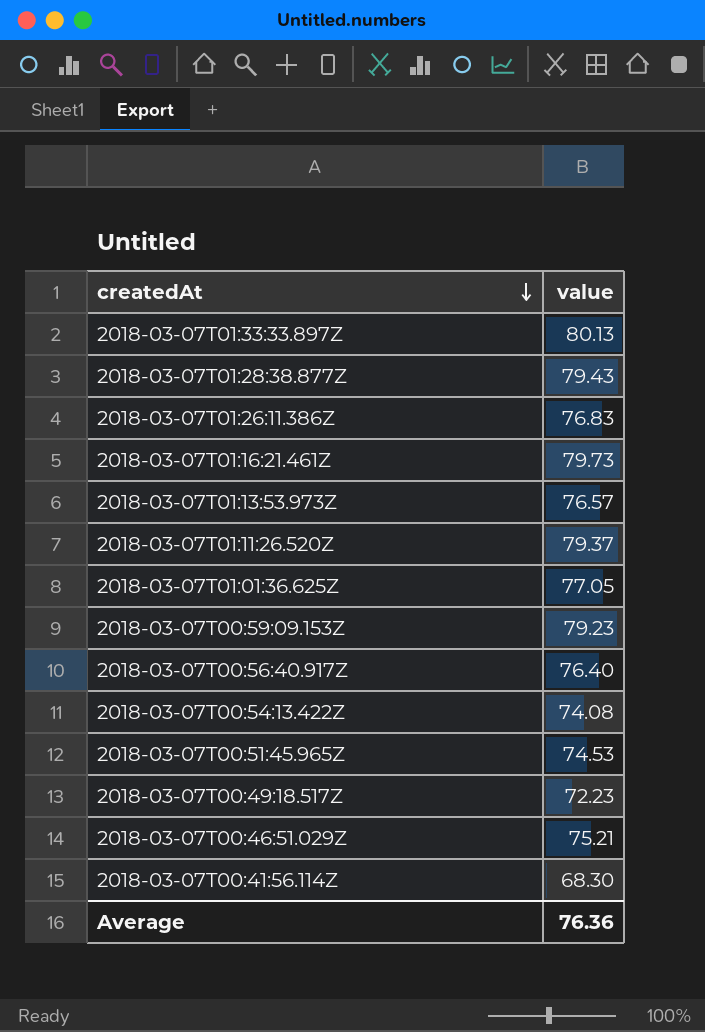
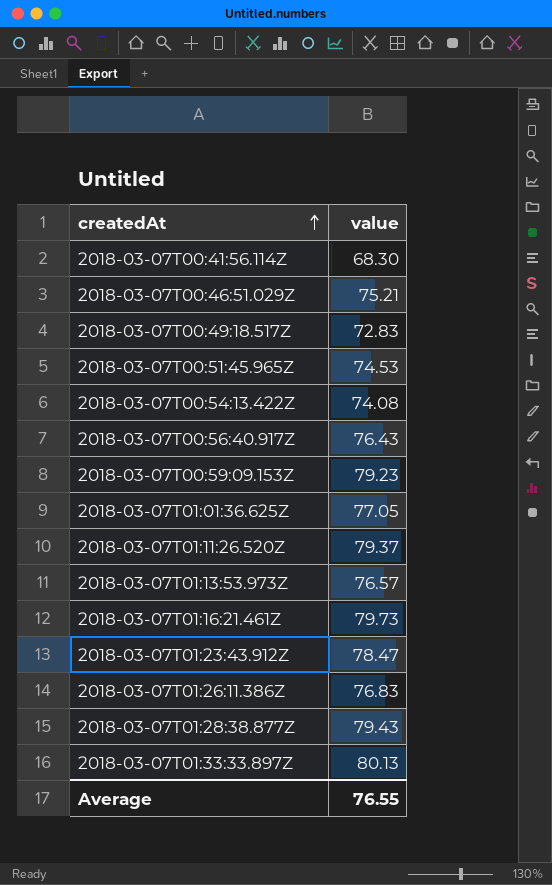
row order: createdAt descending -> createdAt ascending
2018-03-07T00:49:18.517Z | value: 72.23 -> 72.83
2018-03-07T00:56:40.917Z | value: 76.40 -> 76.43
row 2018-03-07T01:23:43.912Z: none -> 78.47
Average | value: 76.36 -> 76.55

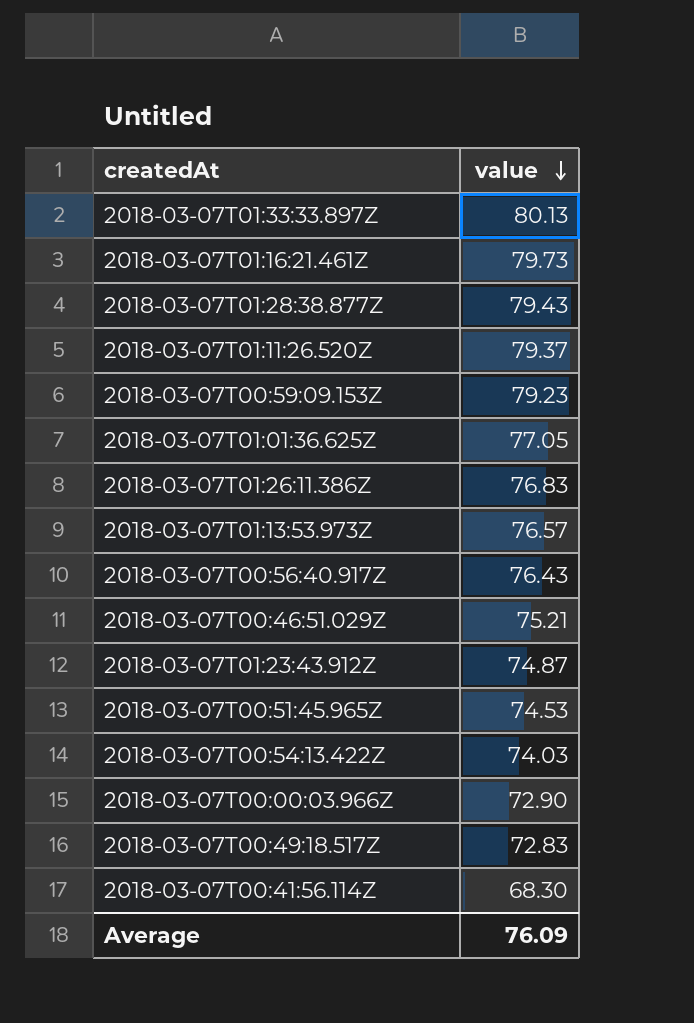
row order: createdAt ascending -> value descending
2018-03-07T01:23:43.912Z | value: 78.47 -> 74.87
2018-03-07T00:54:13.422Z | value: 74.08 -> 74.03
row 2018-03-07T00:00:03.966Z: none -> 72.90
Average | value: 76.55 -> 76.09

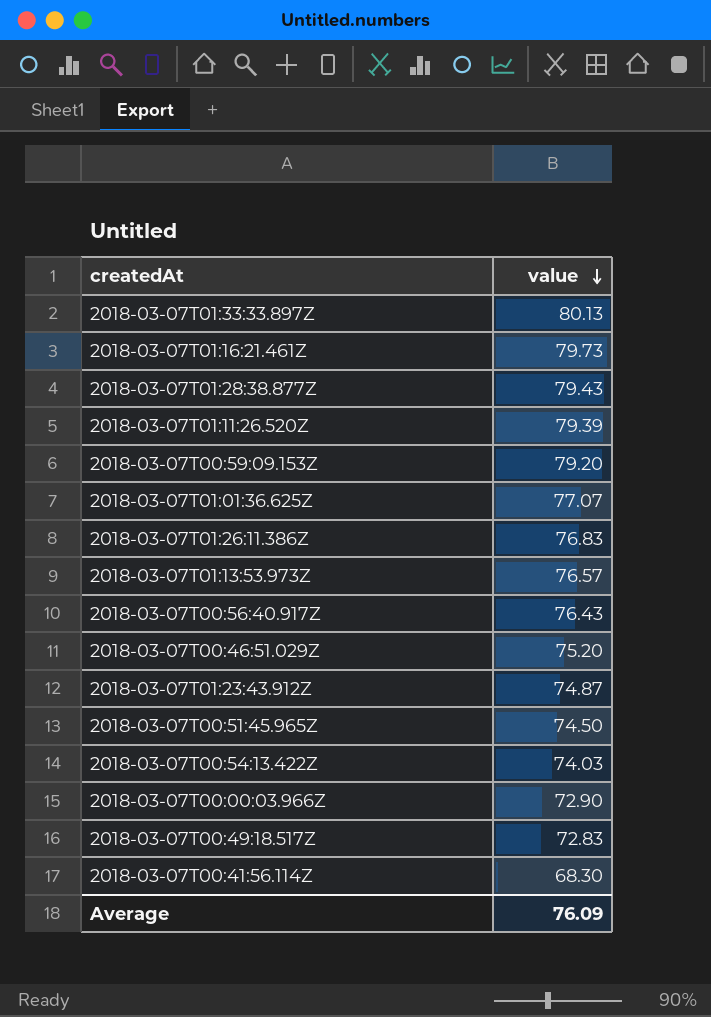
2018-03-07T01:11:26.520Z | value: 79.37 -> 79.39
2018-03-07T00:59:09.153Z | value: 79.23 -> 79.20
2018-03-07T01:01:36.625Z | value: 77.05 -> 77.07
2018-03-07T00:46:51.029Z | value: 75.21 -> 75.20
2018-03-07T00:51:45.965Z | value: 74.53 -> 74.50

